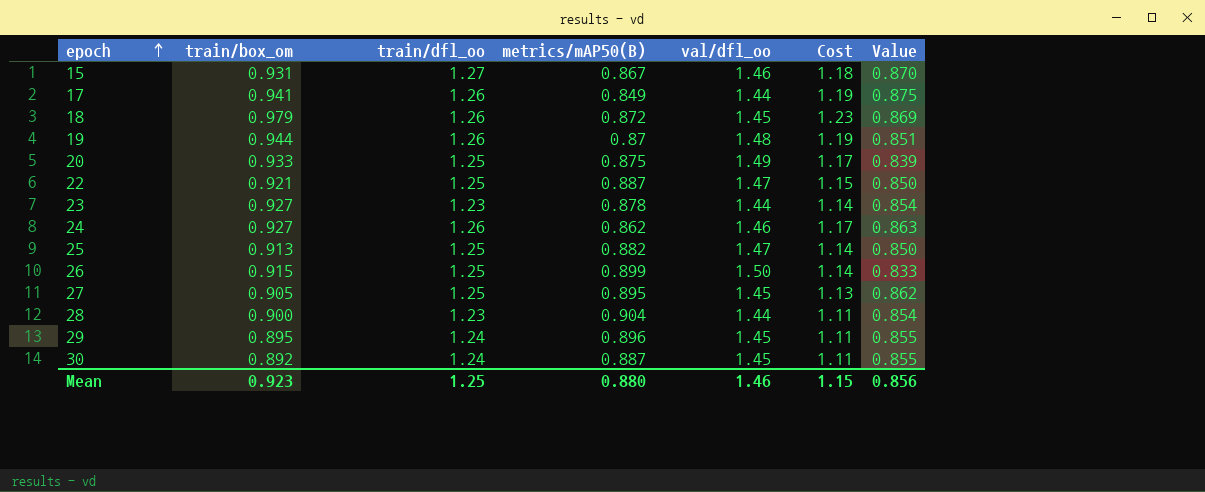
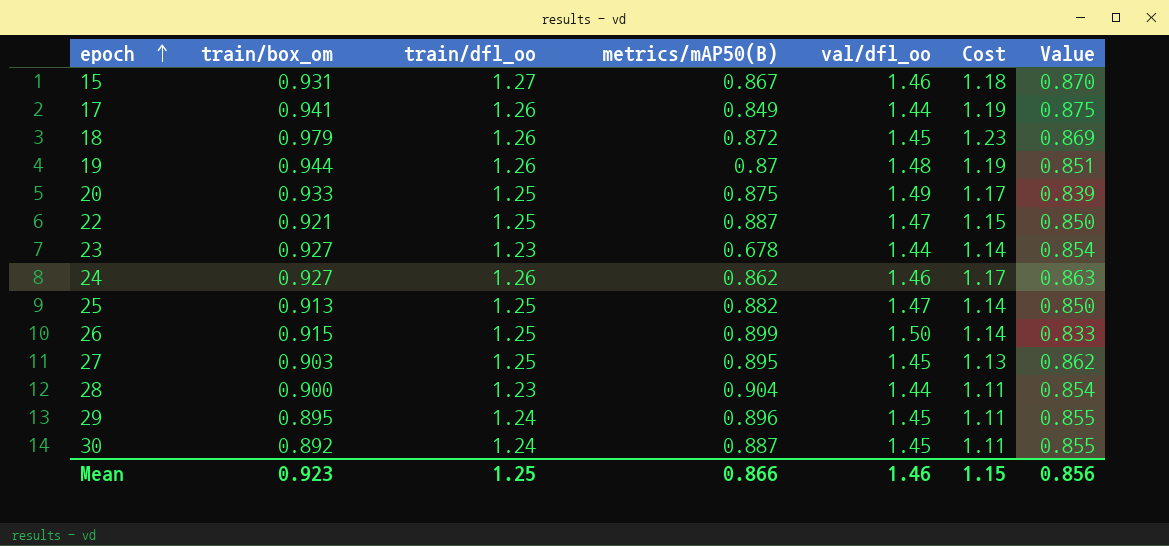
23 | metrics/mAP50(B): 0.878 -> 0.678
27 | train/box_om: 0.905 -> 0.903
Mean | metrics/mAP50(B): 0.880 -> 0.866

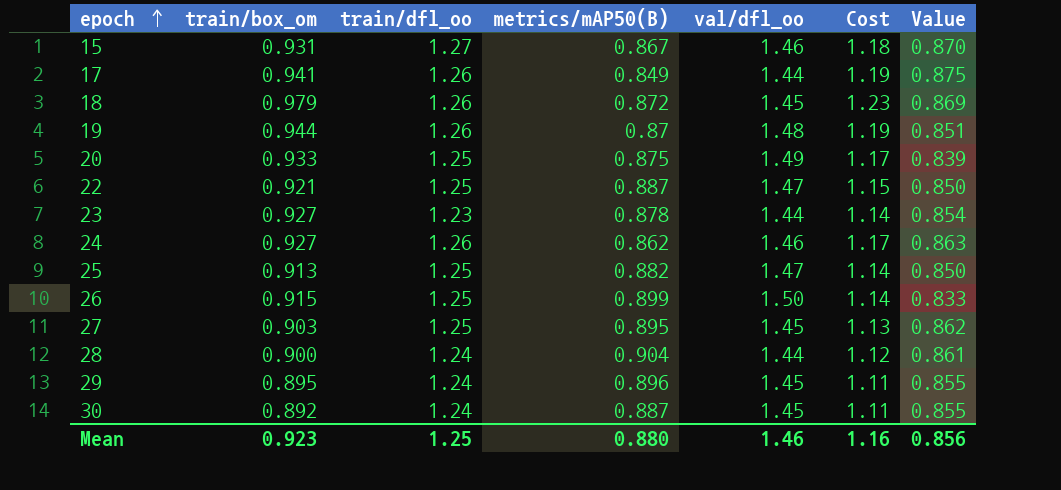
23 | metrics/mAP50(B): 0.678 -> 0.878
28 | train/dfl_oo: 1.23 -> 1.24
28 | Cost: 1.11 -> 1.12
28 | Value: 0.854 -> 0.861
Mean | metrics/mAP50(B): 0.866 -> 0.880
Mean | Cost: 1.15 -> 1.16

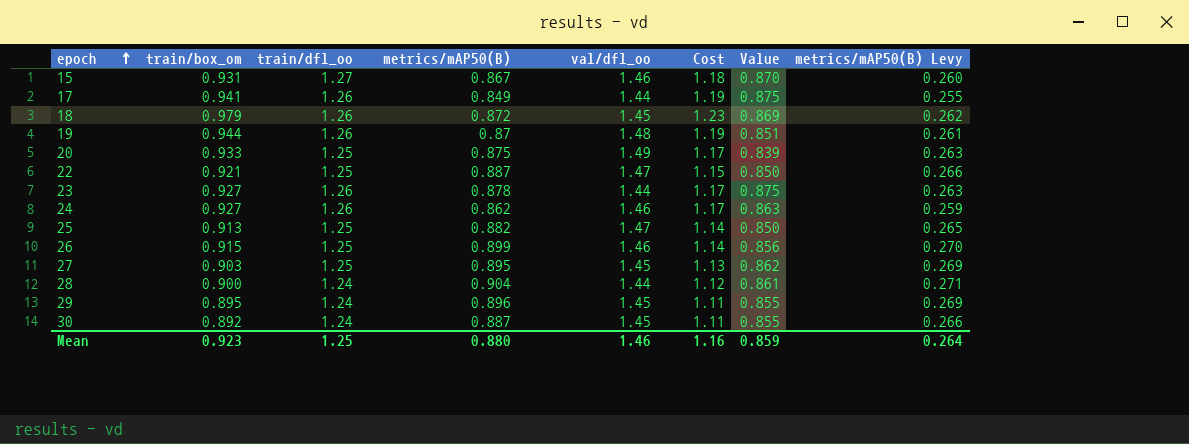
column metrics/mAP50(B) Levy | formula: none -> [metrics/mAP50(B)] * 0.3
23 | train/dfl_oo: 1.23 -> 1.26
23 | Cost: 1.14 -> 1.17
23 | Value: 0.854 -> 0.875
26 | val/dfl_oo: 1.50 -> 1.46
26 | Value: 0.833 -> 0.856
Mean | Value: 0.856 -> 0.859

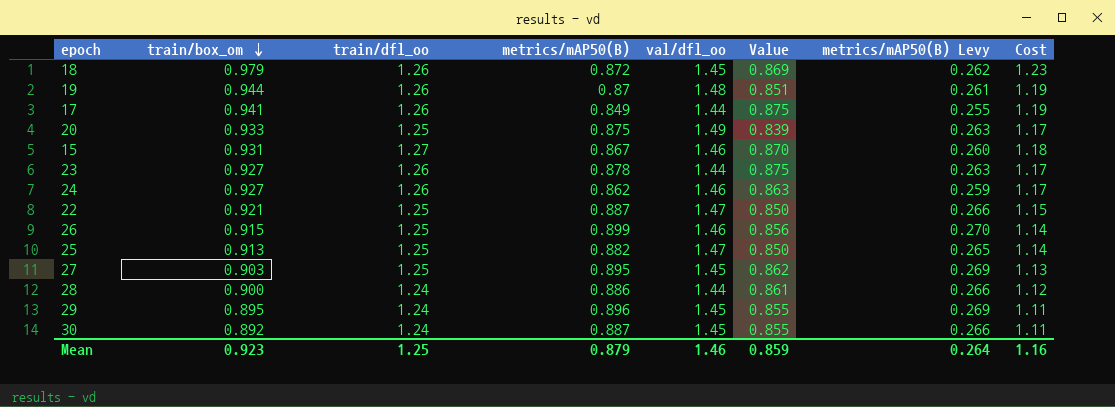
row order: epoch ascending -> train/box_om descending
column Cost | position: 6 -> 8
28 | metrics/mAP50(B): 0.904 -> 0.886
28 | metrics/mAP50(B) Levy: 0.271 -> 0.266
Mean | metrics/mAP50(B): 0.880 -> 0.879

